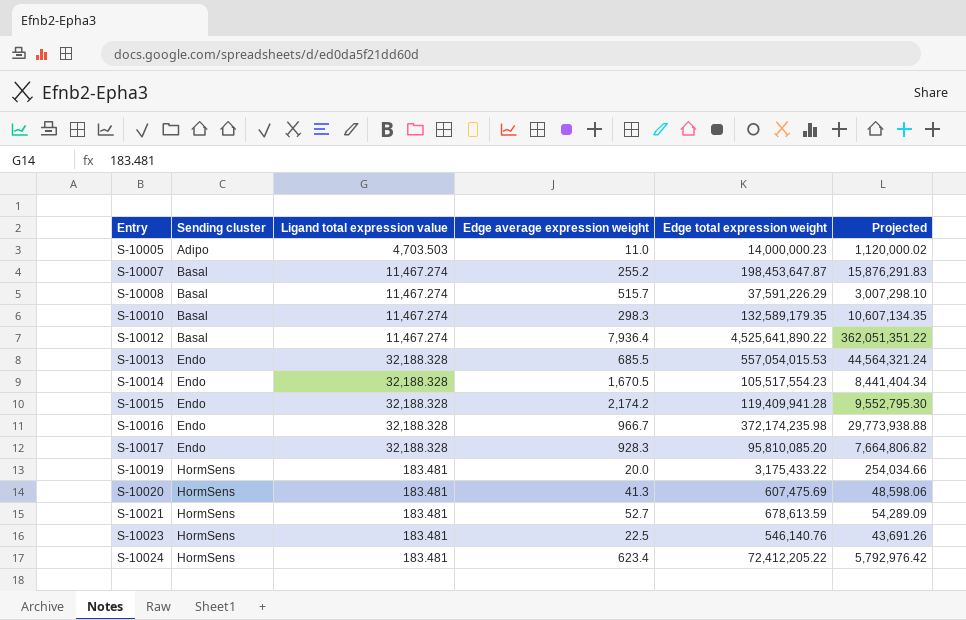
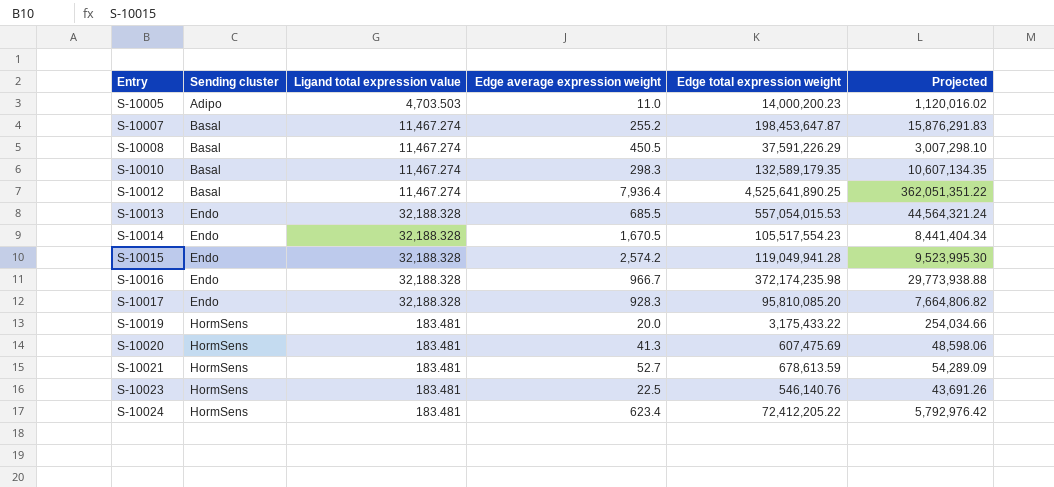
S-10005 | Edge total expression weight: 14,000,000.23 -> 14,000,200.23
S-10005 | Projected: 1,120,000.02 -> 1,120,016.02
S-10008 | Edge average expression weight: 515.7 -> 450.5
S-10012 | Edge total expression weight: 4,525,641,890.22 -> 4,525,641,890.25
S-10015 | Edge average expression weight: 2,174.2 -> 2,574.2
S-10015 | Edge total expression weight: 119,409,941.28 -> 119,049,941.28
S-10015 | Projected: 9,552,795.30 -> 9,523,995.30

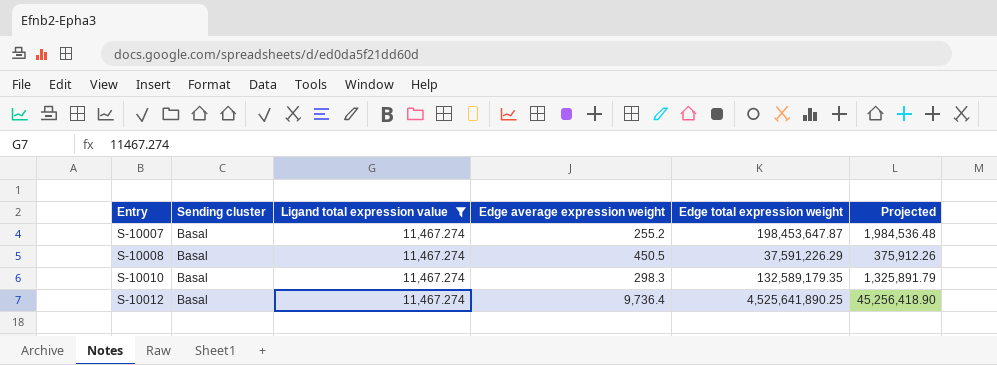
filter: none -> Ligand total expression value = 11,467.274
column Projected | formula: [Edge total expression weight] * 0.08 -> [Edge total expression weight] * 0.01
S-10012 | Edge average expression weight: 7,936.4 -> 9,736.4

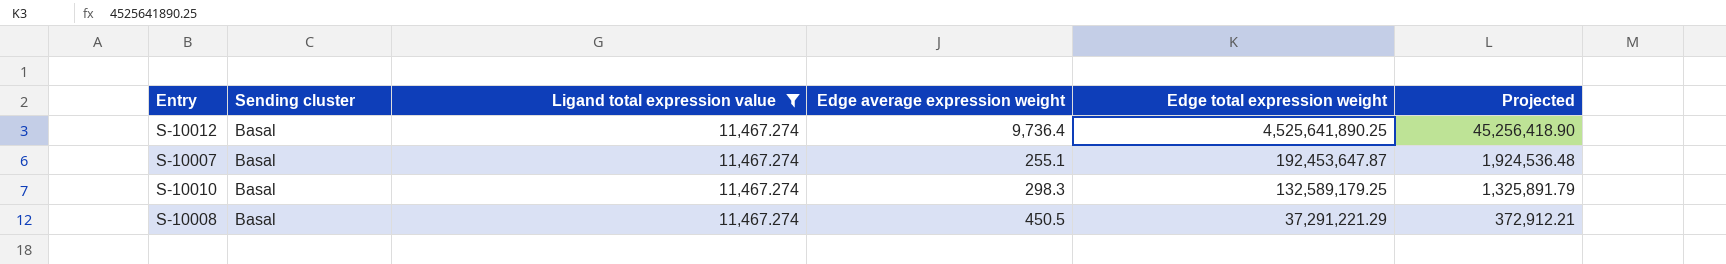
row order: Entry ascending -> Edge total expression weight descending
S-10007 | Edge average expression weight: 255.2 -> 255.1
S-10007 | Edge total expression weight: 198,453,647.87 -> 192,453,647.87
S-10007 | Projected: 1,984,536.48 -> 1,924,536.48
S-10010 | Edge total expression weight: 132,589,179.35 -> 132,589,179.25
S-10008 | Edge total expression weight: 37,591,226.29 -> 37,291,221.29
S-10008 | Projected: 375,912.26 -> 372,912.21

